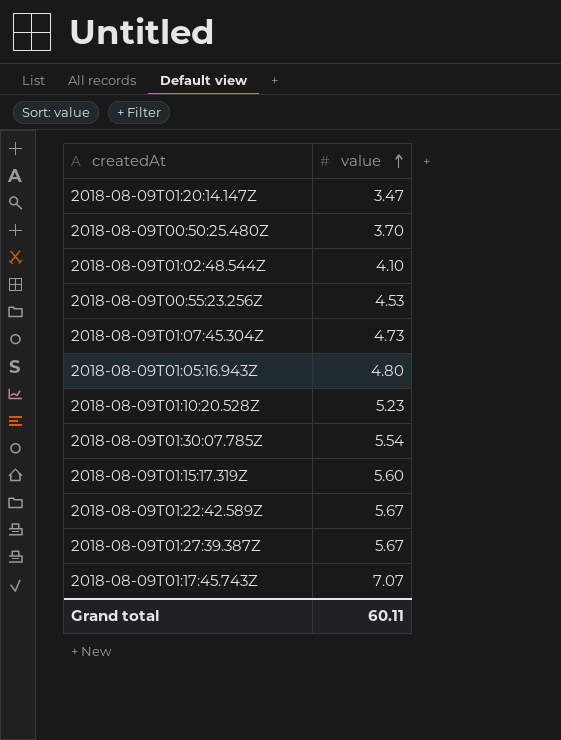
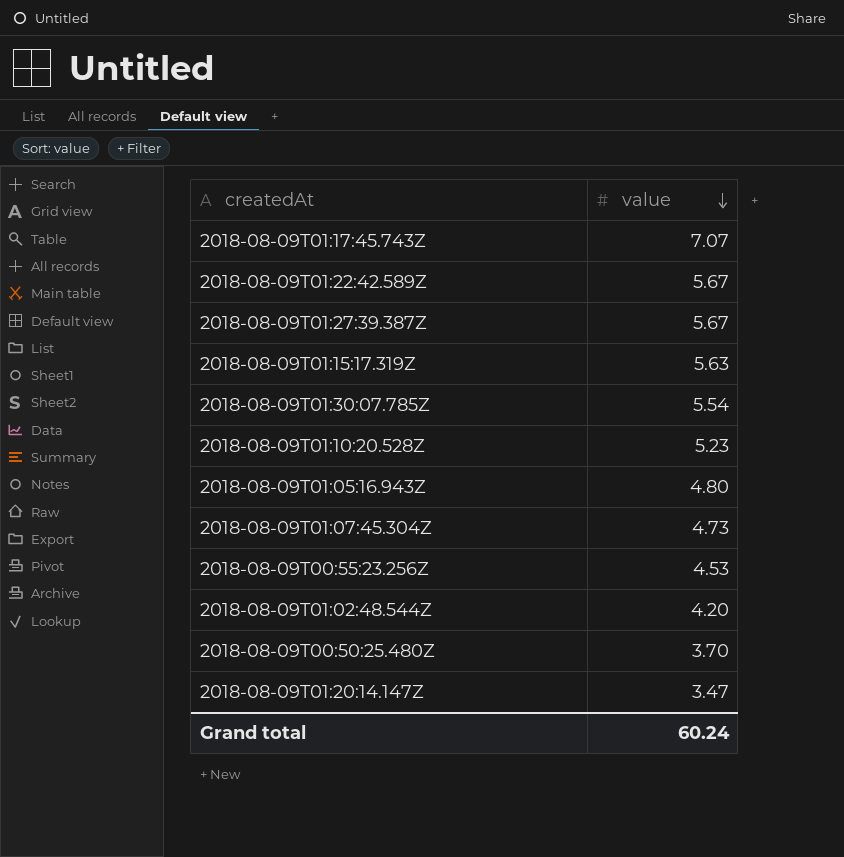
row order: value ascending -> value descending
2018-08-09T01:15:17.319Z | value: 5.60 -> 5.63
2018-08-09T01:02:48.544Z | value: 4.10 -> 4.20
Grand total | value: 60.11 -> 60.24

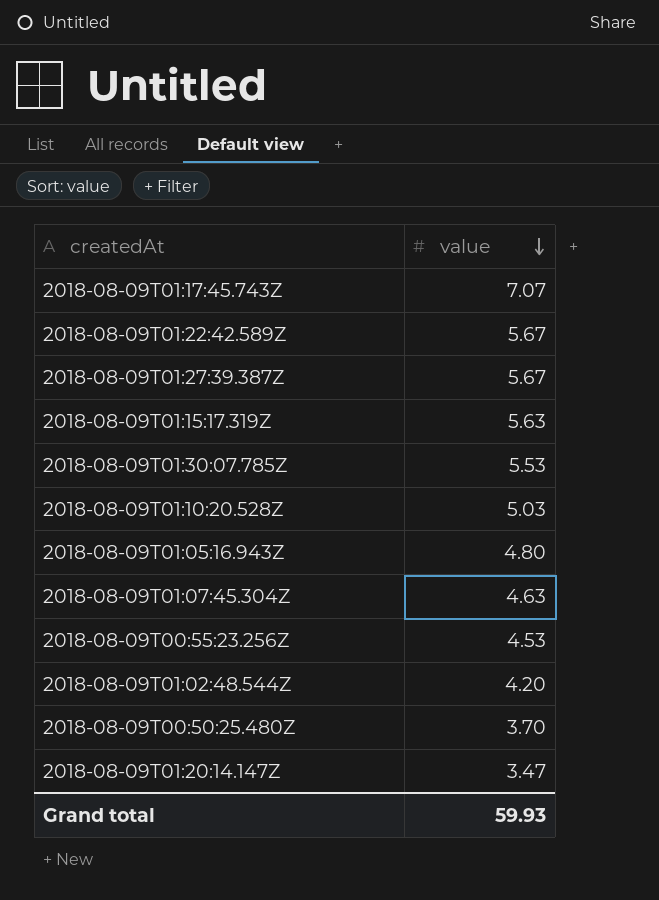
2018-08-09T01:30:07.785Z | value: 5.54 -> 5.53
2018-08-09T01:10:20.528Z | value: 5.23 -> 5.03
2018-08-09T01:07:45.304Z | value: 4.73 -> 4.63
Grand total | value: 60.24 -> 59.93

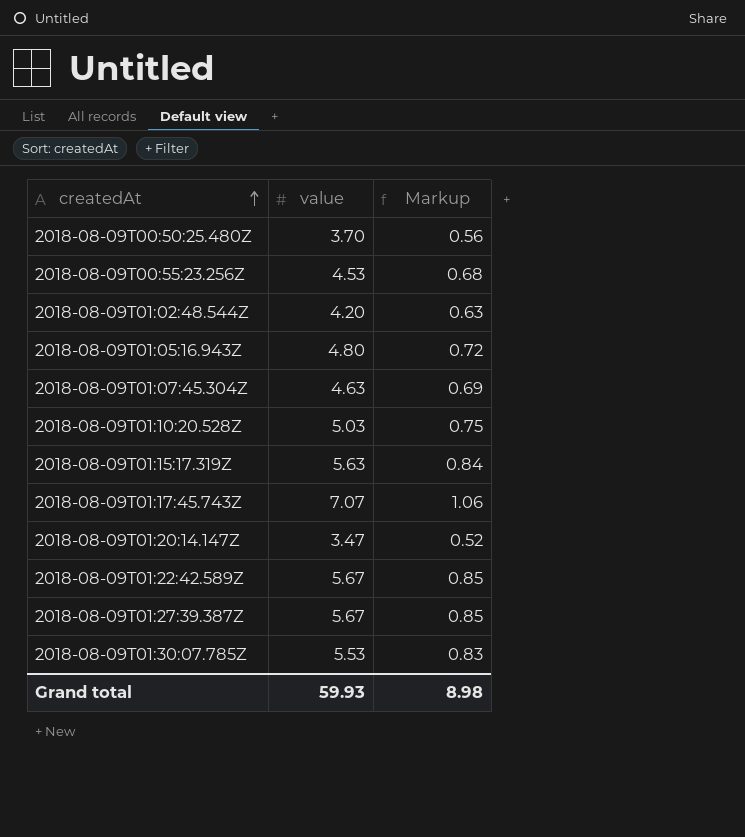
row order: value descending -> createdAt ascending
column Markup | formula: none -> [value] * 0.15

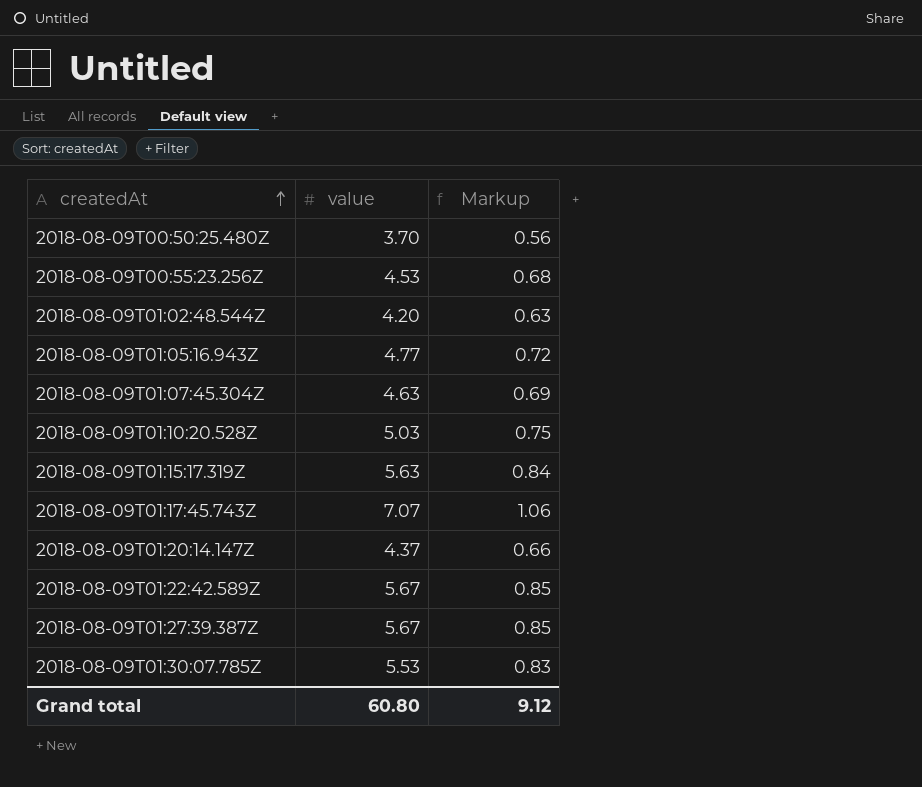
2018-08-09T01:05:16.943Z | value: 4.80 -> 4.77
2018-08-09T01:20:14.147Z | value: 3.47 -> 4.37
2018-08-09T01:20:14.147Z | Markup: 0.52 -> 0.66
Grand total | value: 59.93 -> 60.80
Grand total | Markup: 8.98 -> 9.12

